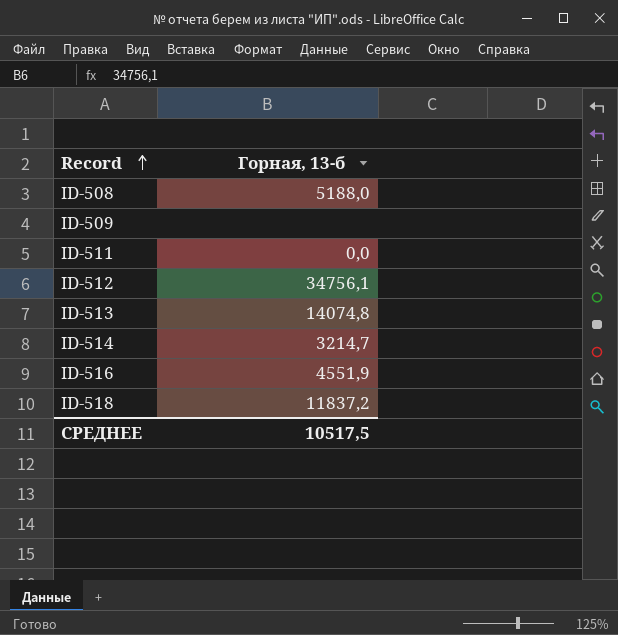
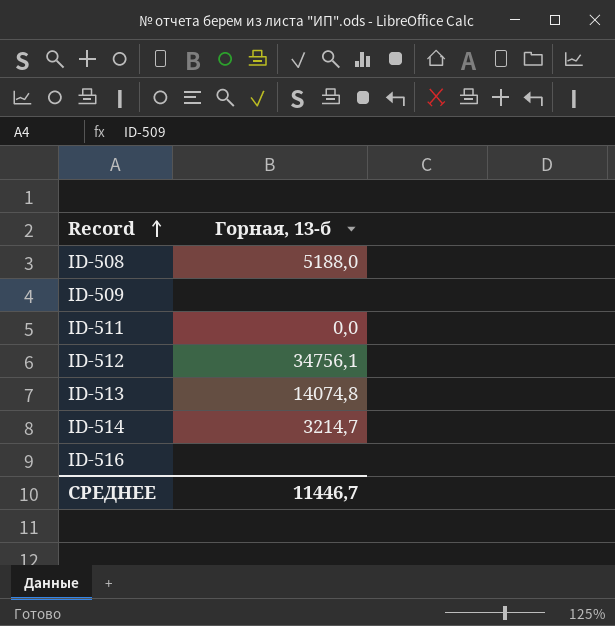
row ID-518: 11837,2 -> none
ID-516 | Горная, 13-б: 4551,9 -> none
СРЕДНЕЕ | Горная, 13-б: 10517,5 -> 11446,7

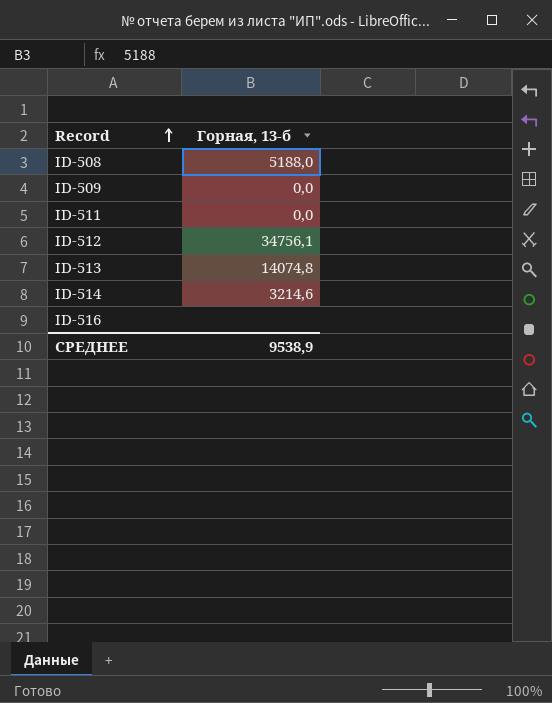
ID-509 | Горная, 13-б: none -> 0,0
ID-514 | Горная, 13-б: 3214,7 -> 3214,6
СРЕДНЕЕ | Горная, 13-б: 11446,7 -> 9538,9

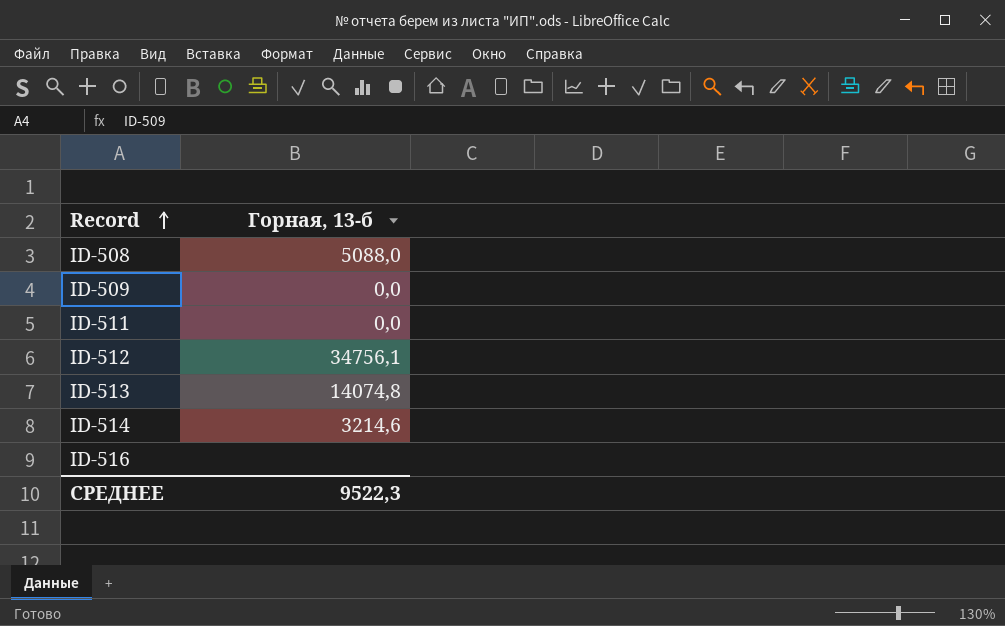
ID-508 | Горная, 13-б: 5188,0 -> 5088,0
СРЕДНЕЕ | Горная, 13-б: 9538,9 -> 9522,3

